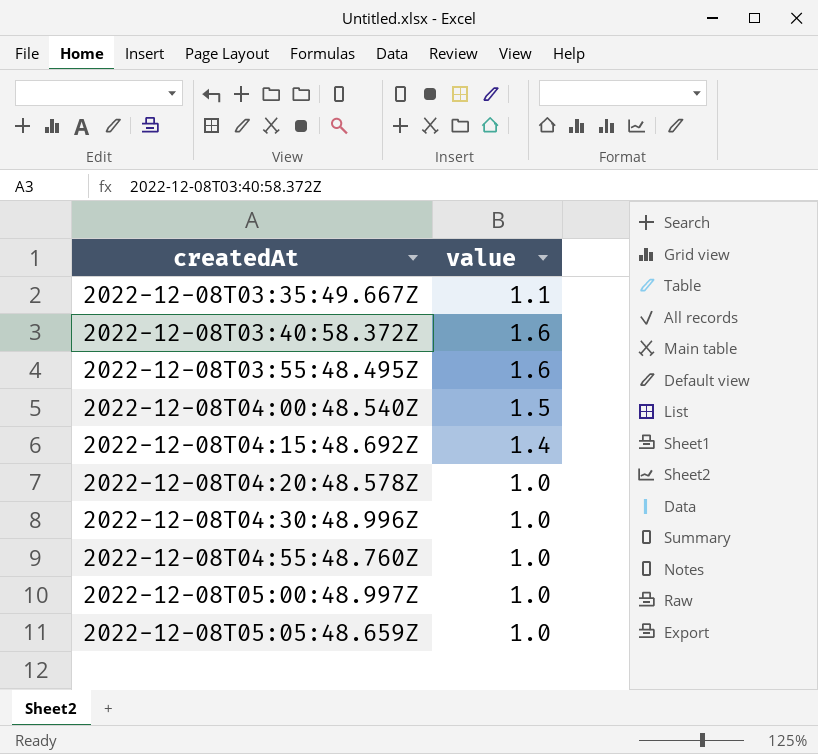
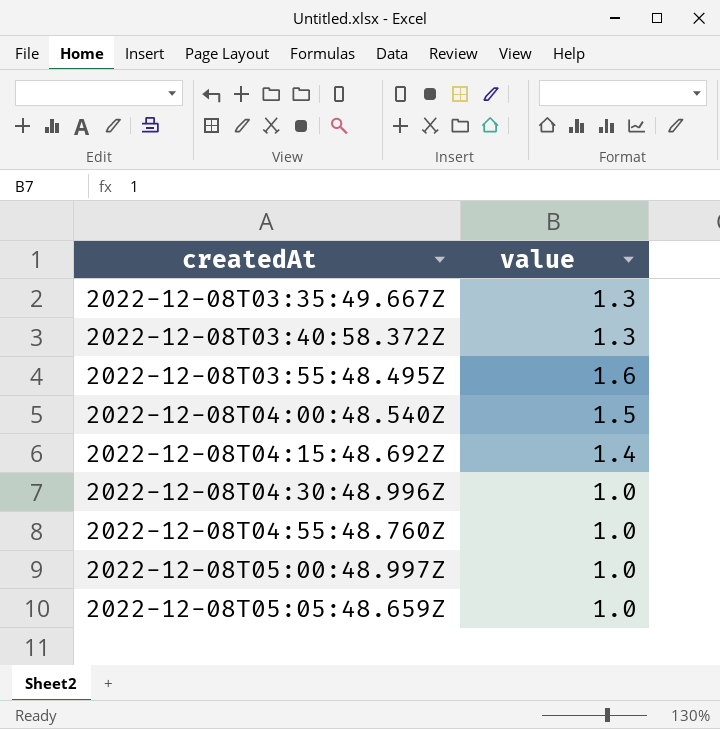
row 2022-12-08T04:20:48.578Z: 1.0 -> none
2022-12-08T03:35:49.667Z | value: 1.1 -> 1.3
2022-12-08T03:40:58.372Z | value: 1.6 -> 1.3

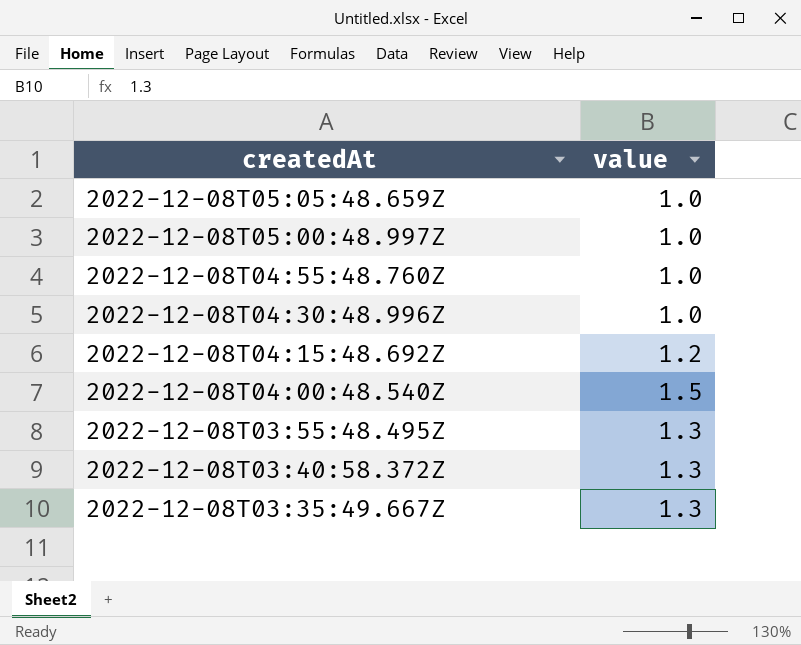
row order: createdAt ascending -> createdAt descending
2022-12-08T04:15:48.692Z | value: 1.4 -> 1.2
2022-12-08T03:55:48.495Z | value: 1.6 -> 1.3

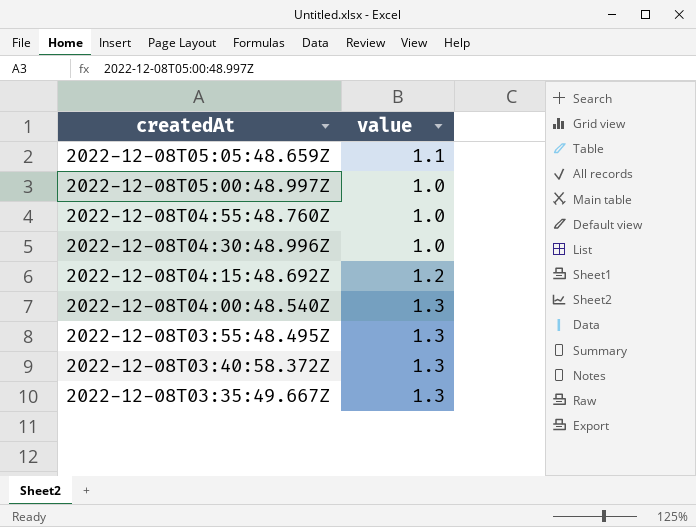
2022-12-08T05:05:48.659Z | value: 1.0 -> 1.1
2022-12-08T04:00:48.540Z | value: 1.5 -> 1.3

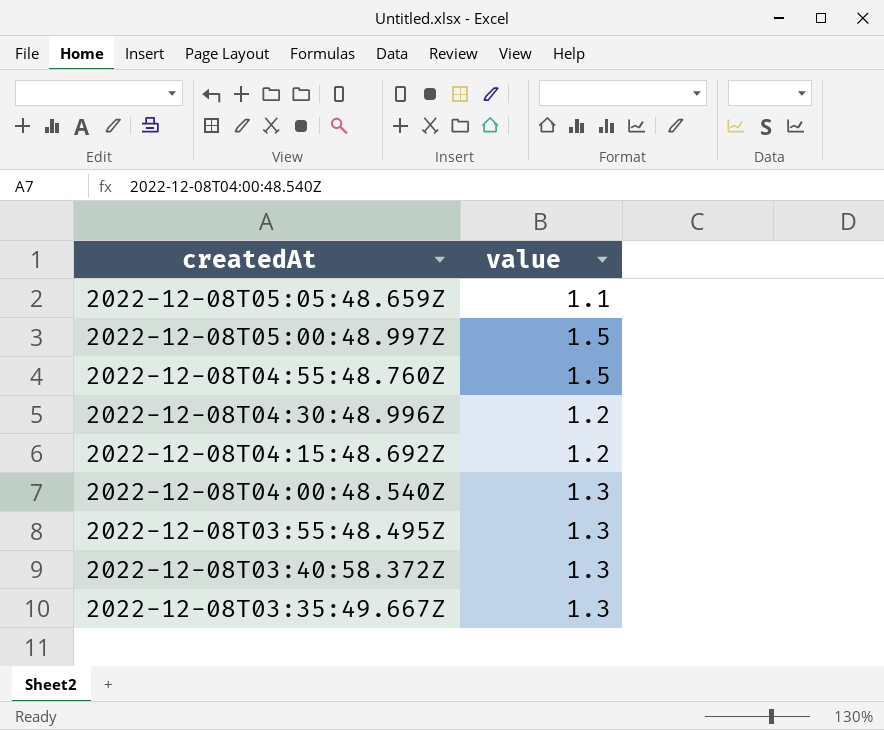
2022-12-08T05:00:48.997Z | value: 1.0 -> 1.5
2022-12-08T04:55:48.760Z | value: 1.0 -> 1.5
2022-12-08T04:30:48.996Z | value: 1.0 -> 1.2

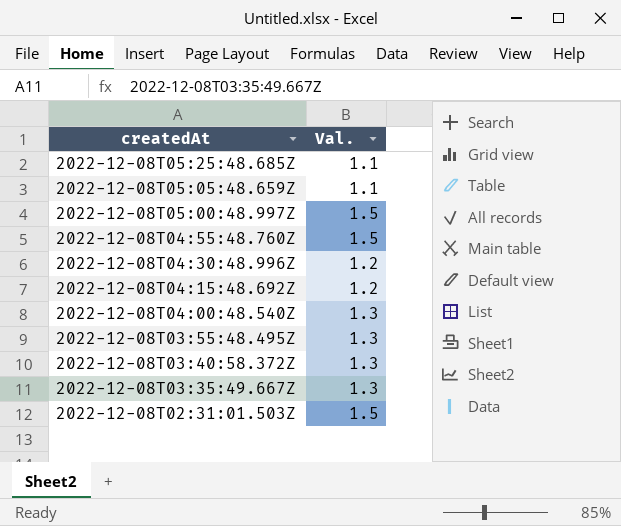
column name: value -> Val.
row 2022-12-08T05:25:48.685Z: none -> 1.1
row 2022-12-08T02:31:01.503Z: none -> 1.5

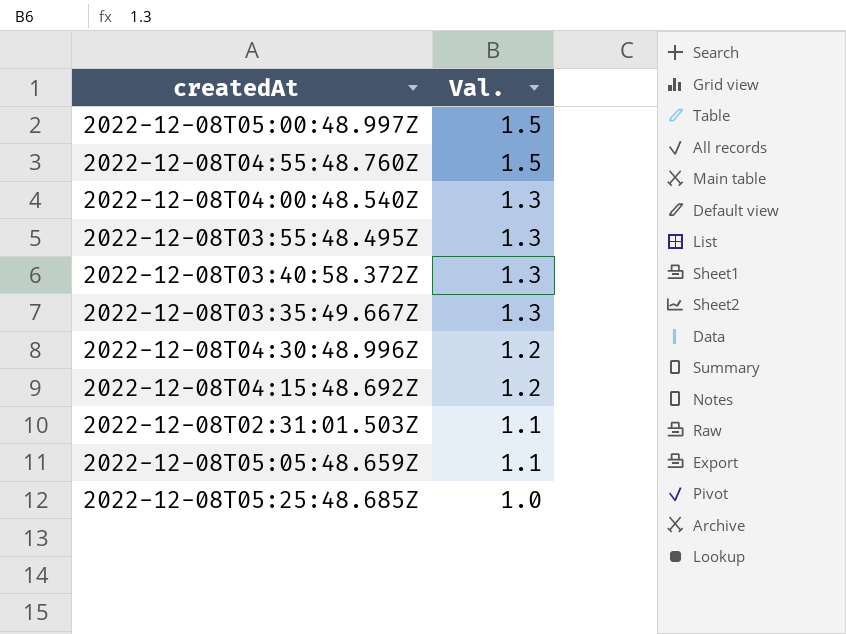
row order: createdAt descending -> Val. descending
2022-12-08T02:31:01.503Z | Val.: 1.5 -> 1.1
2022-12-08T05:25:48.685Z | Val.: 1.1 -> 1.0

